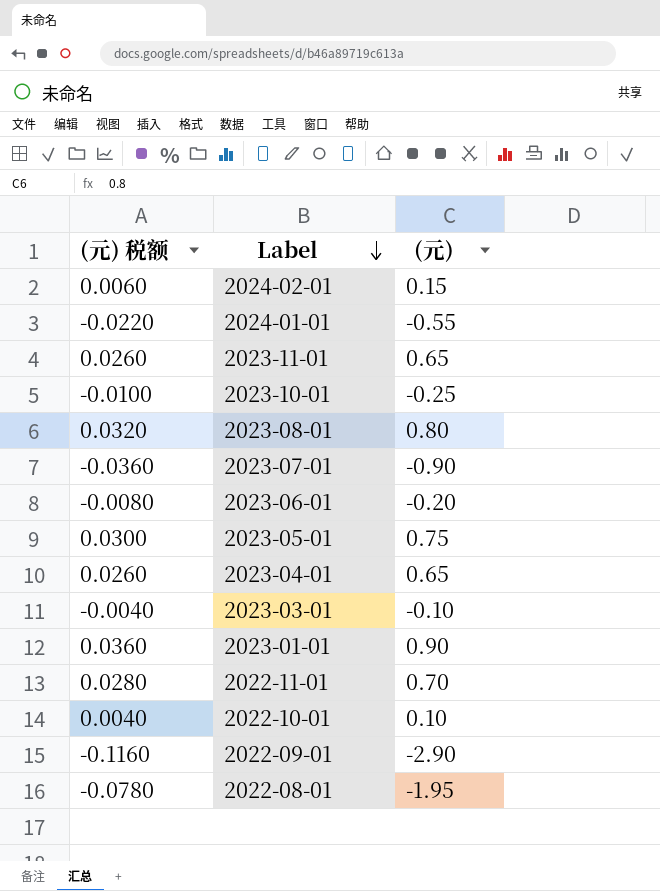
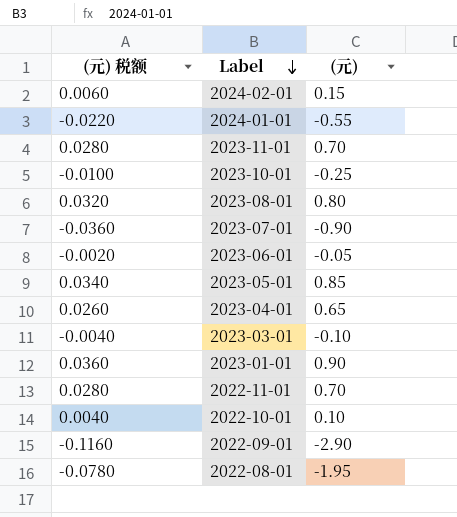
2023-11-01 | (元) 税额: 0.0260 -> 0.0280
2023-11-01 | (元): 0.65 -> 0.70
2023-06-01 | (元) 税额: -0.0080 -> -0.0020
2023-06-01 | (元): -0.20 -> -0.05
2023-05-01 | (元) 税额: 0.0300 -> 0.0340
2023-05-01 | (元): 0.75 -> 0.85

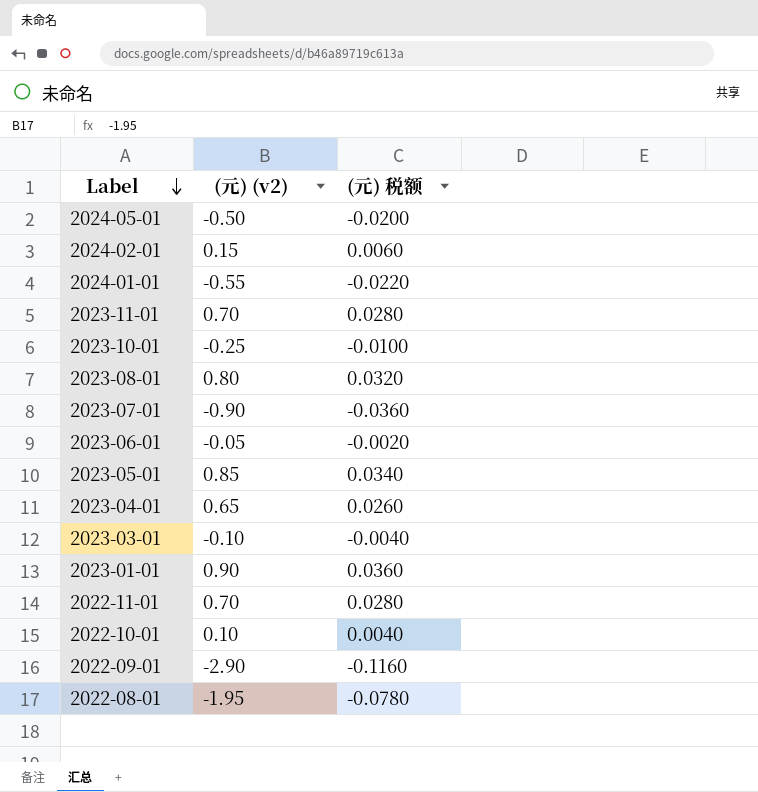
column name: (元) -> (元) (v2)
column (元) 税额 | position: 1 -> 3
row 2024-05-01: none -> -0.50 | -0.0200

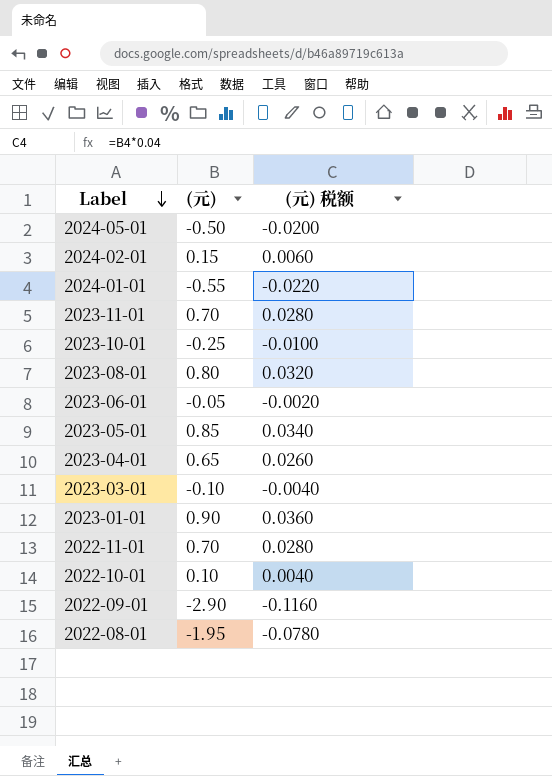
column name: (元) (v2) -> (元)
row 2023-07-01: -0.90 | -0.0360 -> none

